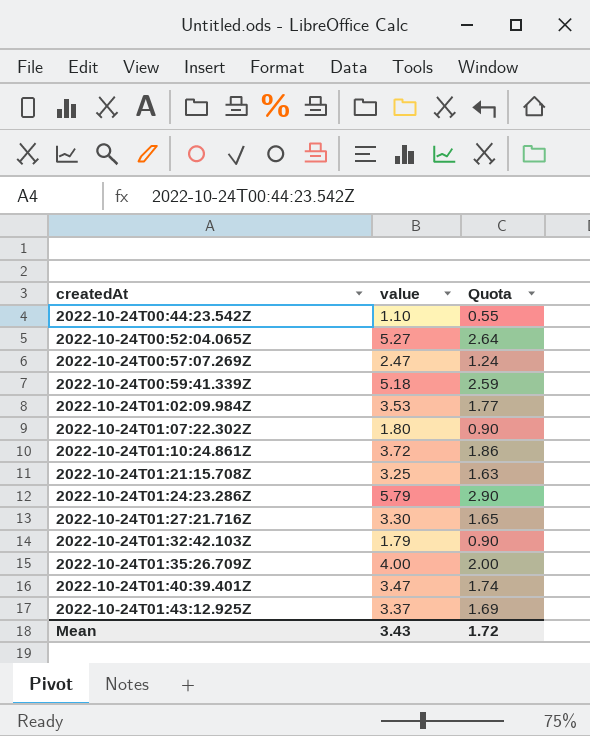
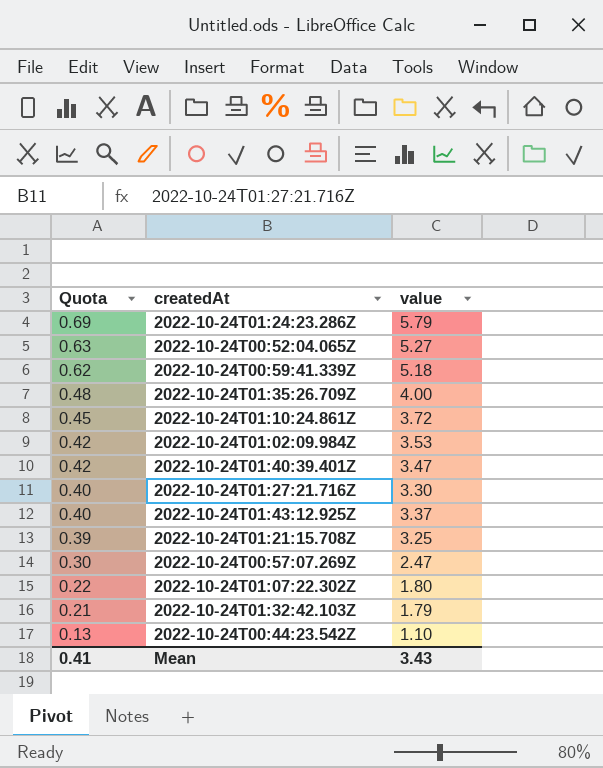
row order: createdAt ascending -> Quota descending
column Quota | formula: [value] * 0.5 -> [value] * 0.12
column Quota | position: 3 -> 1
Mean | Quota: 1.72 -> 0.41

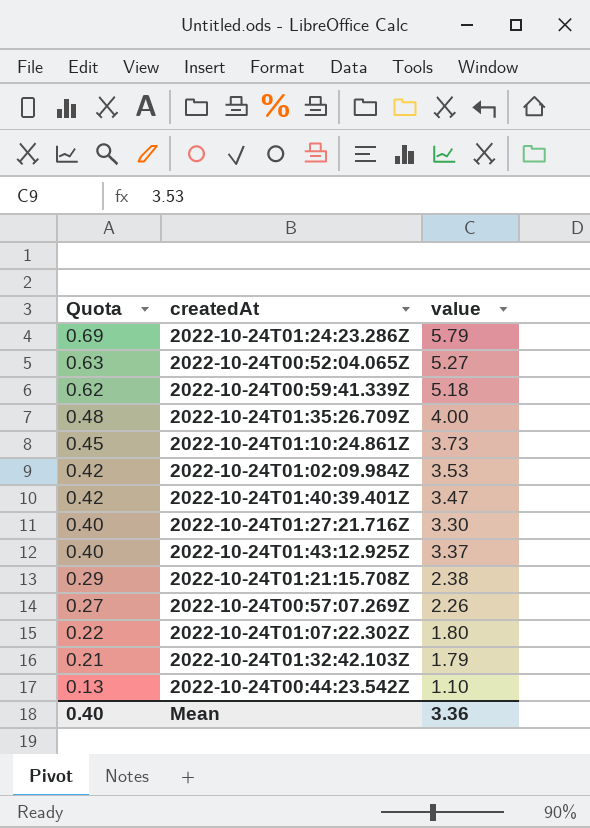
2022-10-24T01:10:24.861Z | value: 3.72 -> 3.73
2022-10-24T01:21:15.708Z | Quota: 0.39 -> 0.29
2022-10-24T01:21:15.708Z | value: 3.25 -> 2.38
2022-10-24T00:57:07.269Z | Quota: 0.30 -> 0.27
2022-10-24T00:57:07.269Z | value: 2.47 -> 2.26
Mean | Quota: 0.41 -> 0.40
Mean | value: 3.43 -> 3.36

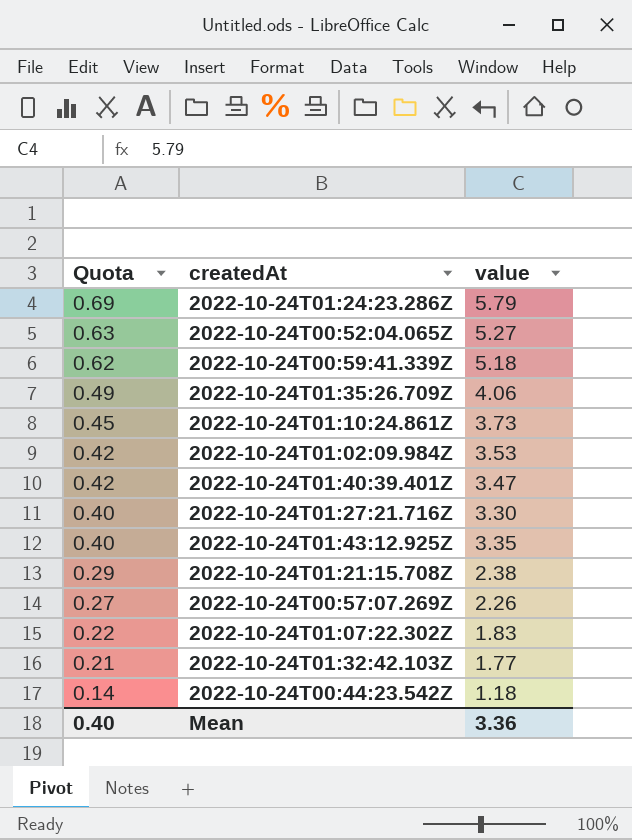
2022-10-24T01:35:26.709Z | Quota: 0.48 -> 0.49
2022-10-24T01:35:26.709Z | value: 4.00 -> 4.06
2022-10-24T01:43:12.925Z | value: 3.37 -> 3.35
2022-10-24T01:07:22.302Z | value: 1.80 -> 1.83
2022-10-24T01:32:42.103Z | value: 1.79 -> 1.77
2022-10-24T00:44:23.542Z | Quota: 0.13 -> 0.14
2022-10-24T00:44:23.542Z | value: 1.10 -> 1.18

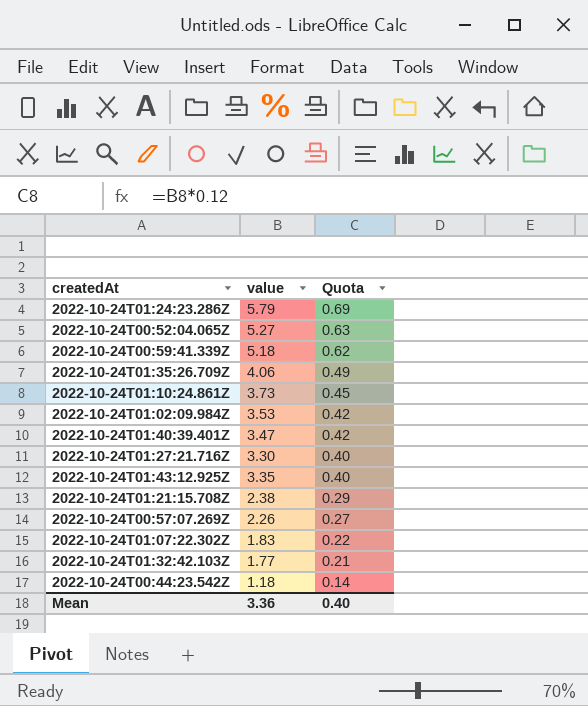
column Quota | position: 1 -> 3

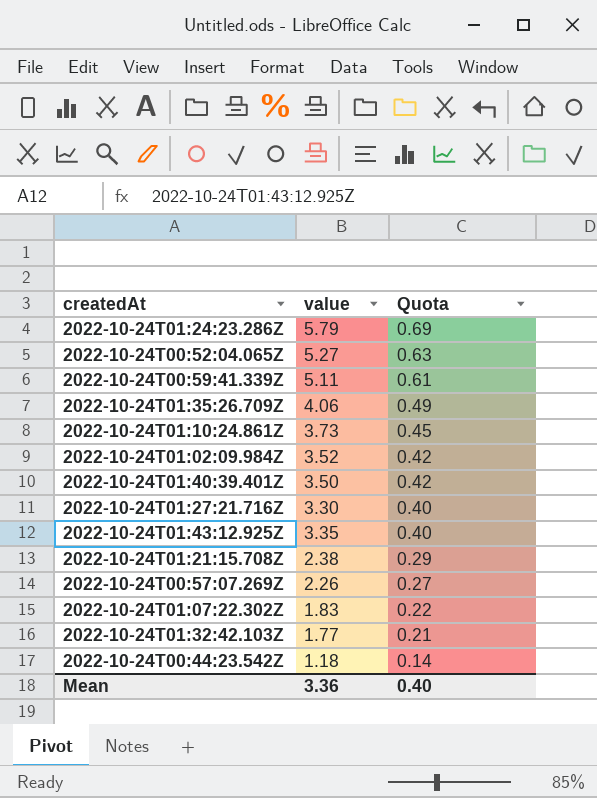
2022-10-24T00:59:41.339Z | value: 5.18 -> 5.11
2022-10-24T00:59:41.339Z | Quota: 0.62 -> 0.61
2022-10-24T01:02:09.984Z | value: 3.53 -> 3.52
2022-10-24T01:40:39.401Z | value: 3.47 -> 3.50

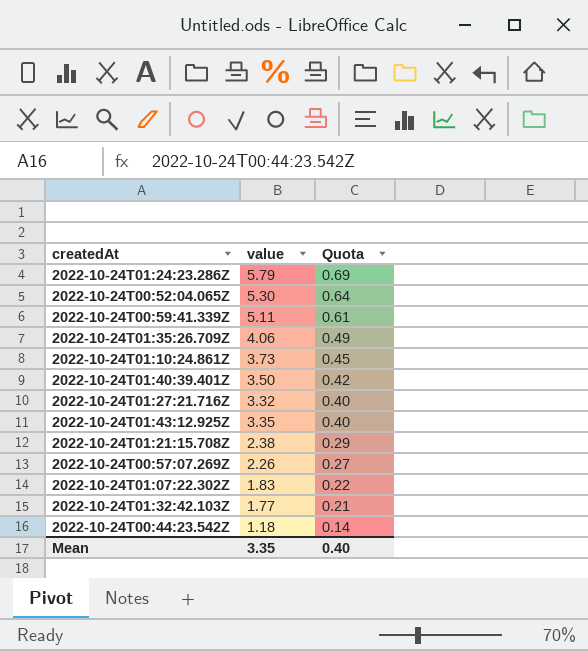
row 2022-10-24T01:02:09.984Z: 3.52 | 0.42 -> none
2022-10-24T00:52:04.065Z | value: 5.27 -> 5.30
2022-10-24T00:52:04.065Z | Quota: 0.63 -> 0.64
2022-10-24T01:27:21.716Z | value: 3.30 -> 3.32
Mean | value: 3.36 -> 3.35

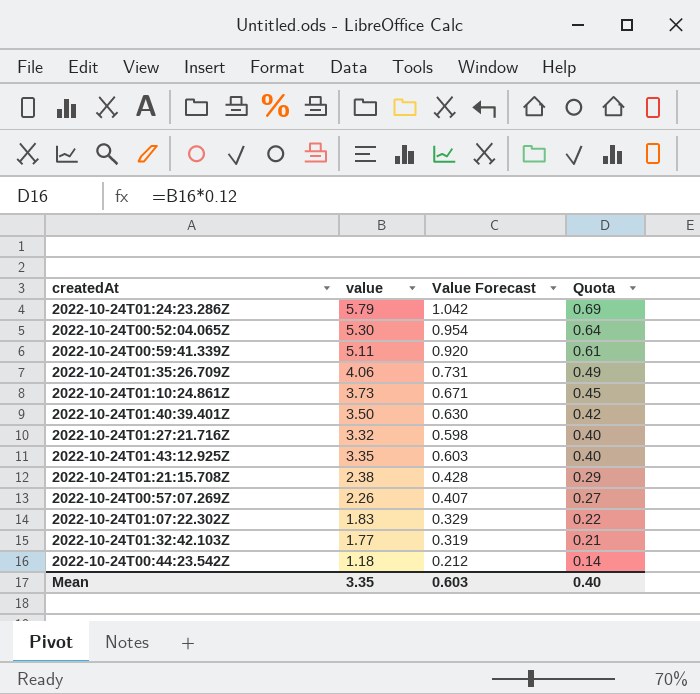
column Value Forecast | formula: none -> [value] * 0.18

